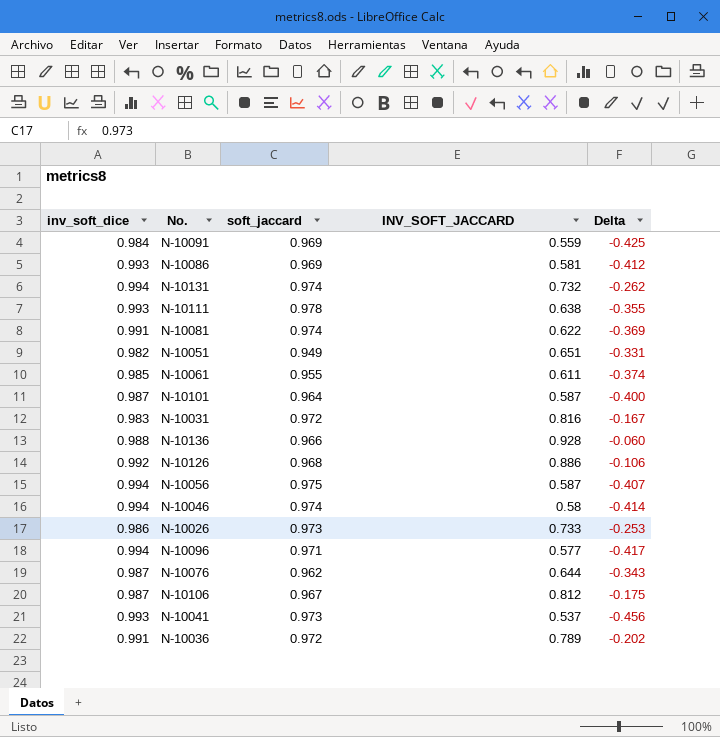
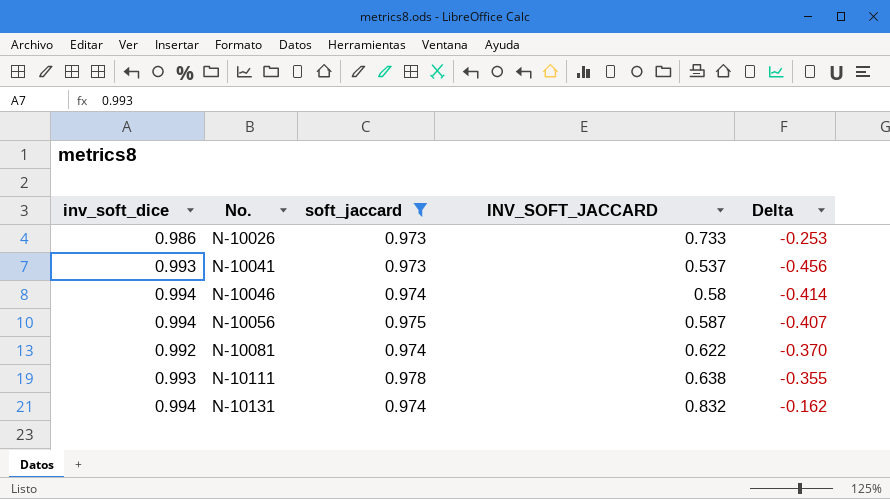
filter: none -> soft_jaccard >= 0.973
row order: none -> No. ascending
N-10081 | inv_soft_dice: 0.991 -> 0.992
N-10081 | Delta: -0.369 -> -0.370
N-10131 | INV_SOFT_JACCARD: 0.732 -> 0.832
N-10131 | Delta: -0.262 -> -0.162

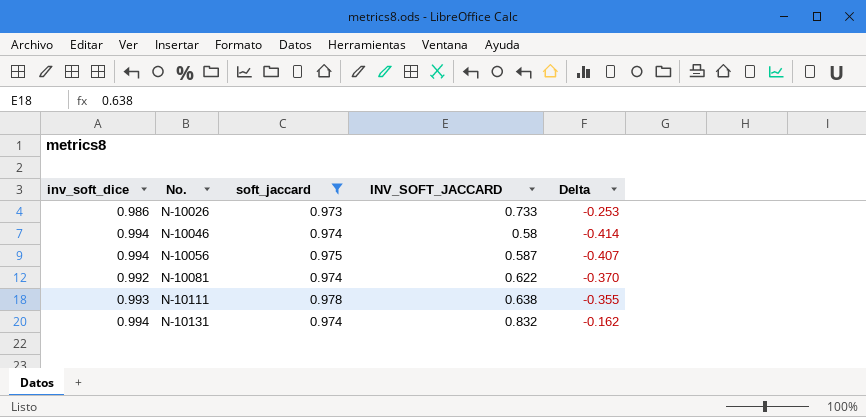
row N-10041: 0.993 | 0.973 | 0.537 | -0.456 -> none

